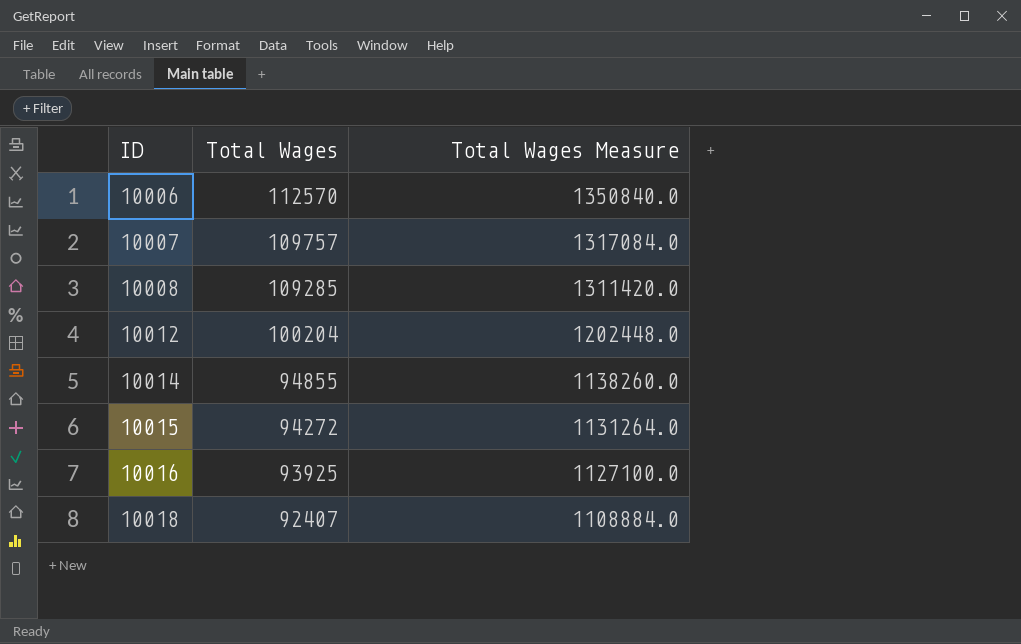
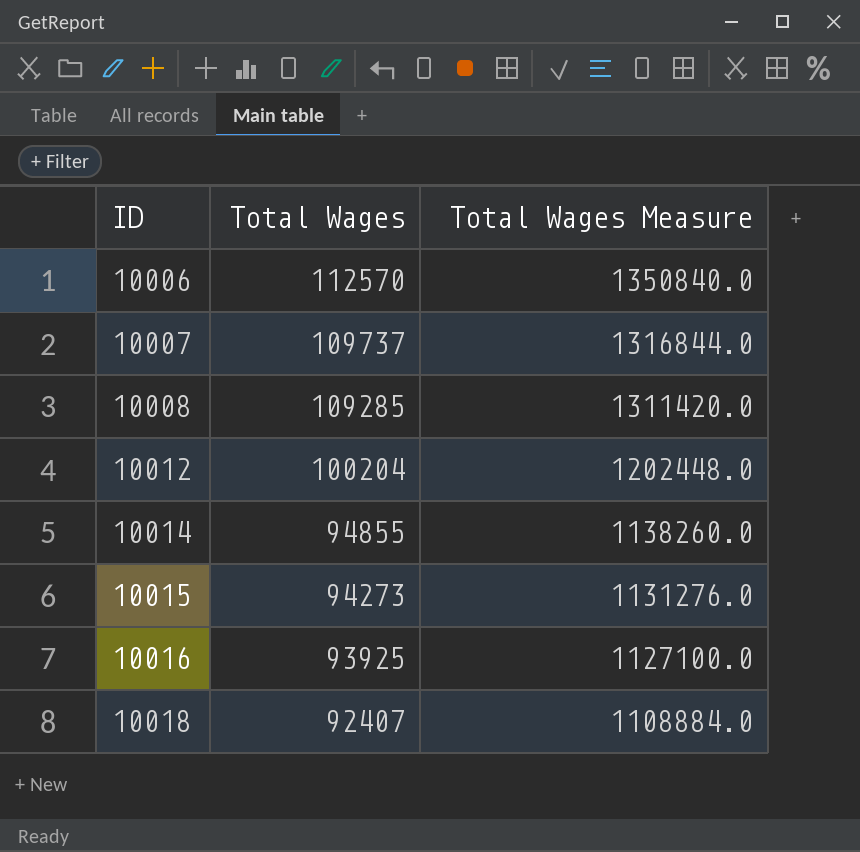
10007 | Total Wages: 109757 -> 109737
10007 | Total Wages Measure: 1317084.0 -> 1316844.0
10015 | Total Wages: 94272 -> 94273
10015 | Total Wages Measure: 1131264.0 -> 1131276.0

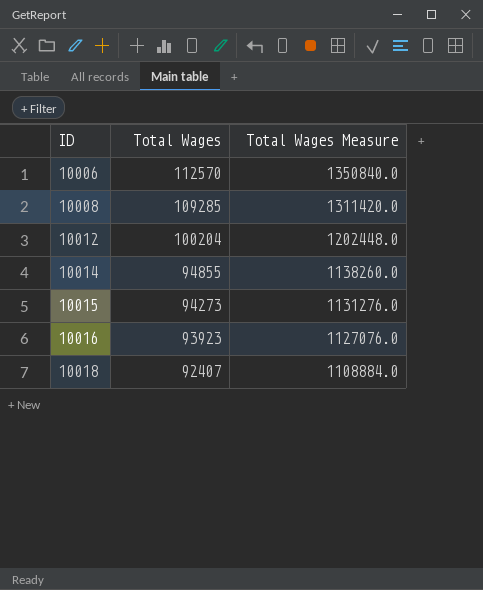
row 10007: 109737 | 1316844.0 -> none
10016 | Total Wages: 93925 -> 93923
10016 | Total Wages Measure: 1127100.0 -> 1127076.0

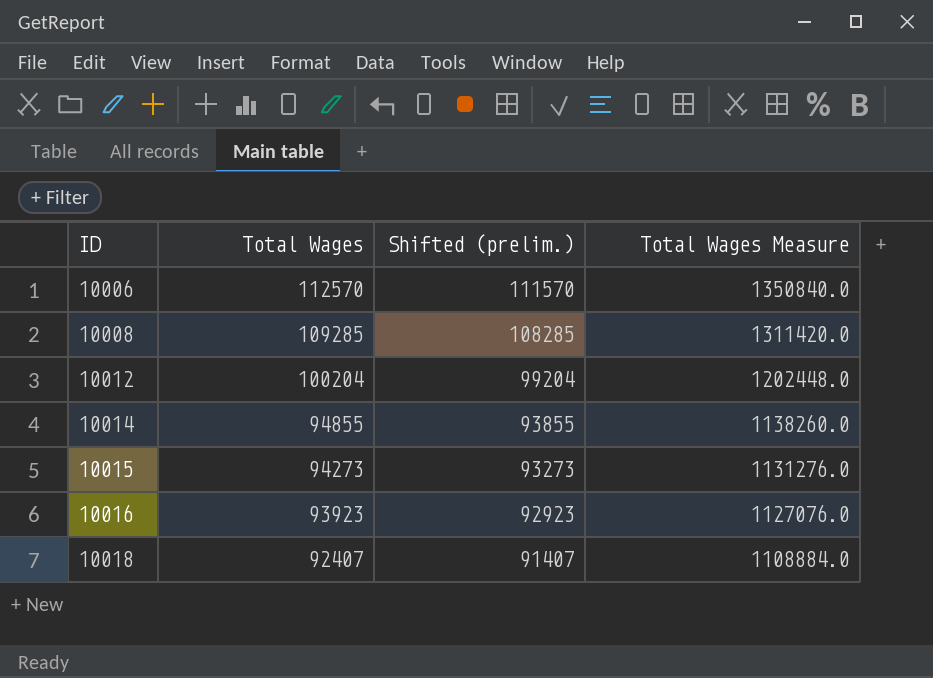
column Shifted (prelim.) | formula: none -> [Total Wages] - 1000

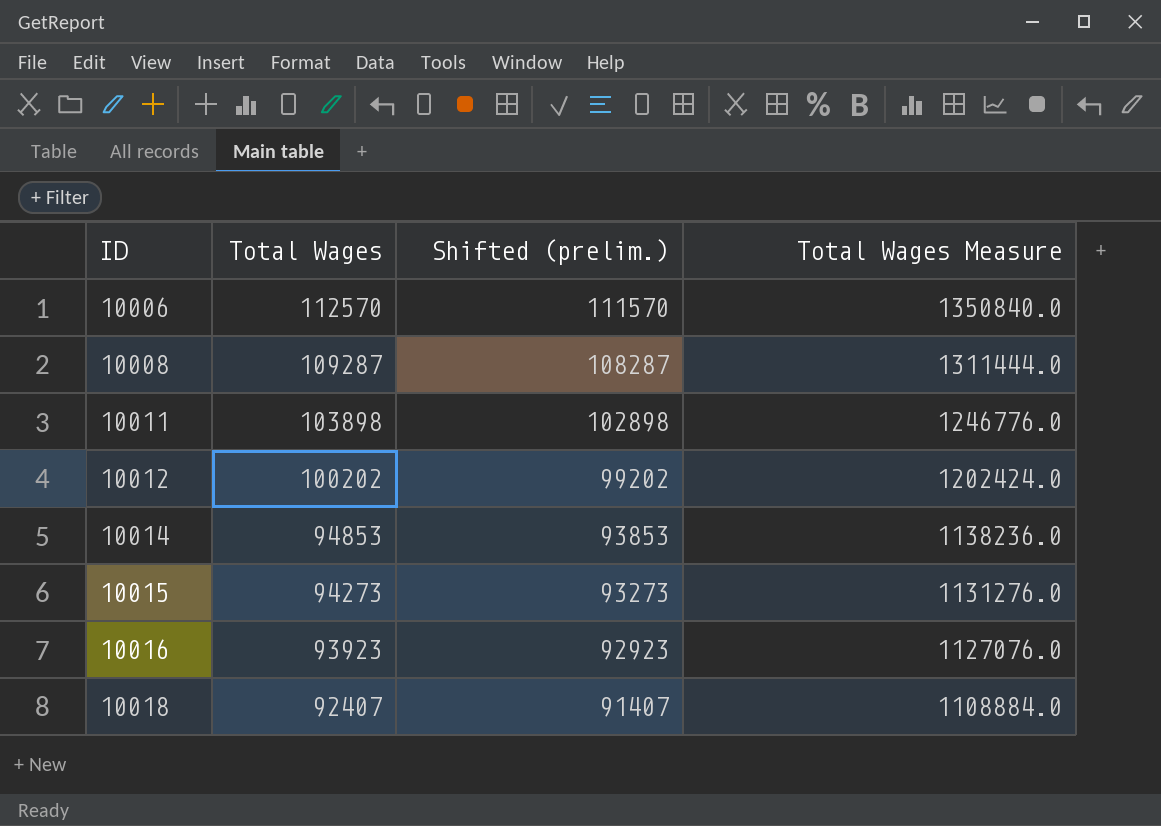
10008 | Total Wages: 109285 -> 109287
10008 | Shifted (prelim.): 108285 -> 108287
10008 | Total Wages Measure: 1311420.0 -> 1311444.0
row 10011: none -> 103898 | 102898 | 1246776.0
10012 | Total Wages: 100204 -> 100202
10012 | Shifted (prelim.): 99204 -> 99202
10012 | Total Wages Measure: 1202448.0 -> 1202424.0
10014 | Total Wages: 94855 -> 94853
10014 | Shifted (prelim.): 93855 -> 93853
10014 | Total Wages Measure: 1138260.0 -> 1138236.0

